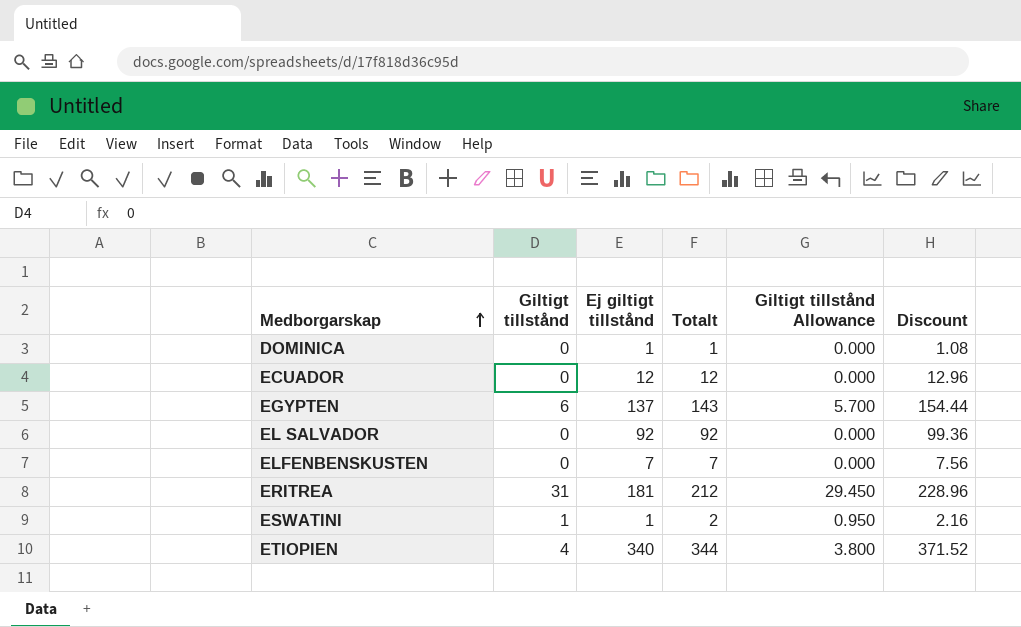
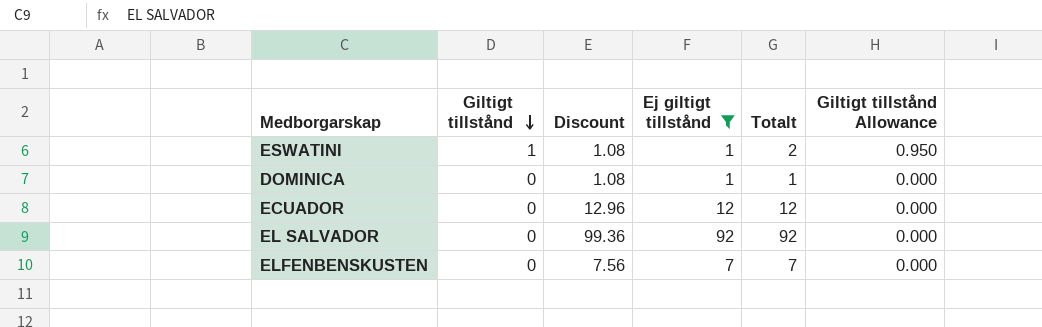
filter: none -> Ej giltigt tillstånd <= 92
row order: Medborgarskap ascending -> Giltigt tillstånd descending
column Discount | formula: [Totalt] * 1.08 -> [Ej giltigt tillstånd] * 1.08
column Discount | position: 6 -> 3

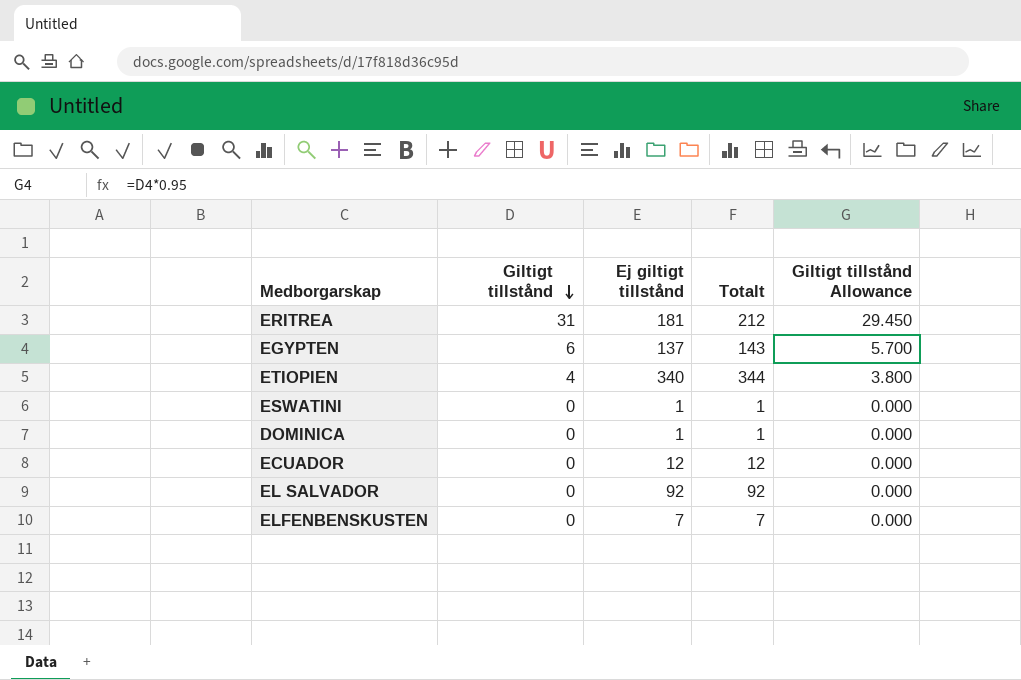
filter: Ej giltigt tillstånd <= 92 -> none
column Discount | formula: [Ej giltigt tillstånd] * 1.08 -> none
ESWATINI | Giltigt tillstånd: 1 -> 0
ESWATINI | Totalt: 2 -> 1
ESWATINI | Giltigt tillstånd Allowance: 0.950 -> 0.000

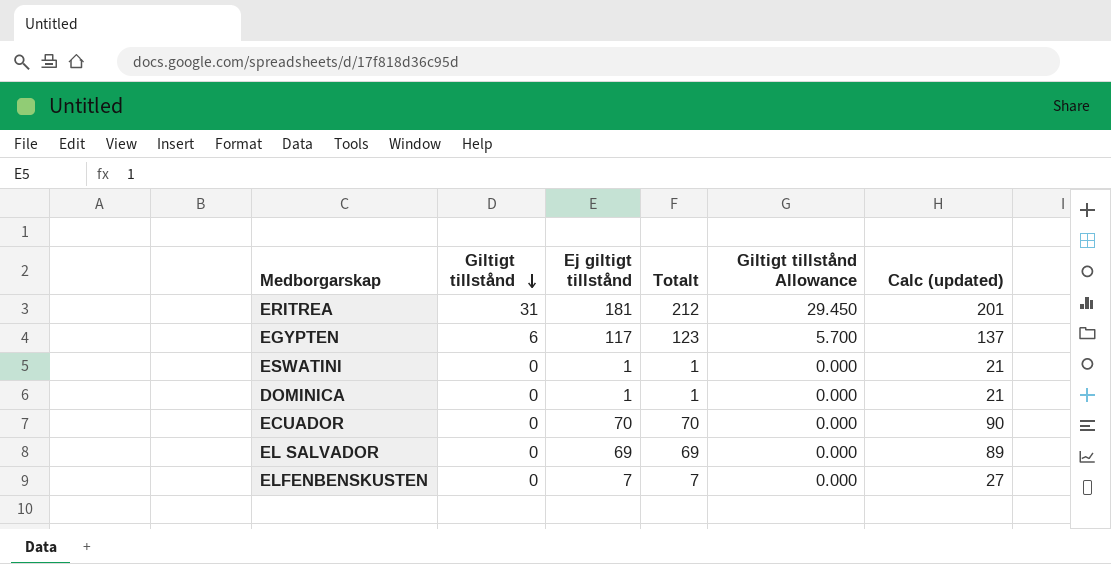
column Calc (updated) | formula: none -> [Ej giltigt tillstånd] + 20
row ETIOPIEN: 4 | 340 | 344 | 3.800 -> none
EGYPTEN | Ej giltigt tillstånd: 137 -> 117
EGYPTEN | Totalt: 143 -> 123
ECUADOR | Ej giltigt tillstånd: 12 -> 70
ECUADOR | Totalt: 12 -> 70
EL SALVADOR | Ej giltigt tillstånd: 92 -> 69
EL SALVADOR | Totalt: 92 -> 69

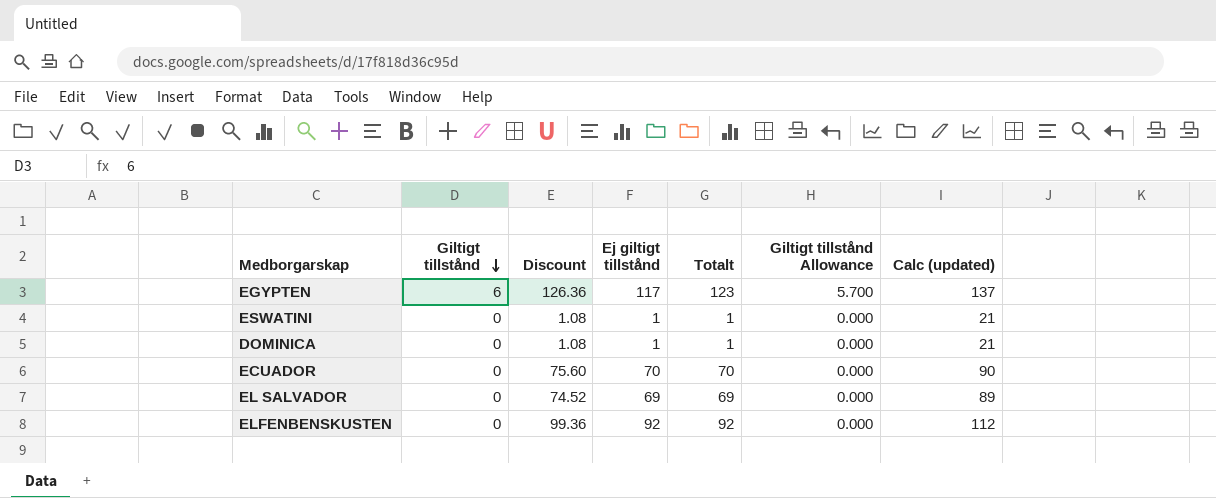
column Discount | formula: none -> [Ej giltigt tillstånd] * 1.08
row ERITREA: 31 | 181 | 212 | 29.450 | 201 -> none
ELFENBENSKUSTEN | Ej giltigt tillstånd: 7 -> 92
ELFENBENSKUSTEN | Totalt: 7 -> 92
ELFENBENSKUSTEN | Calc (updated): 27 -> 112

